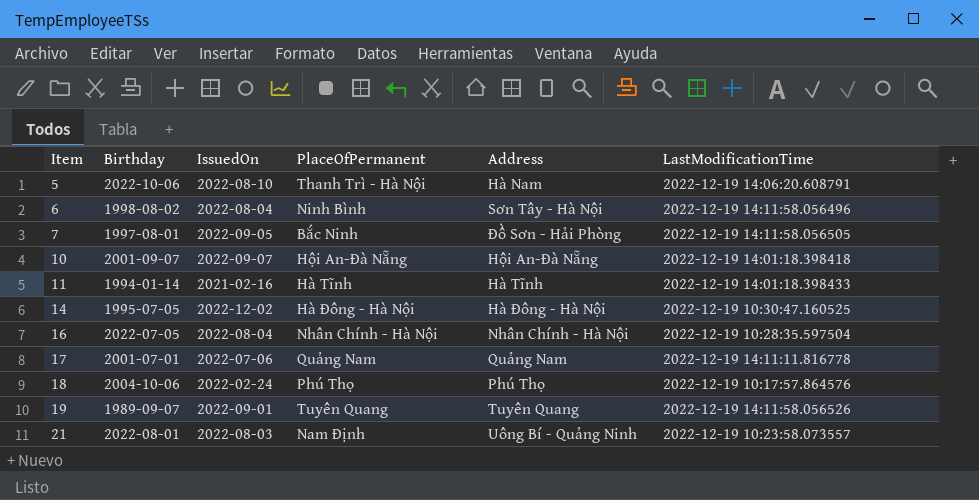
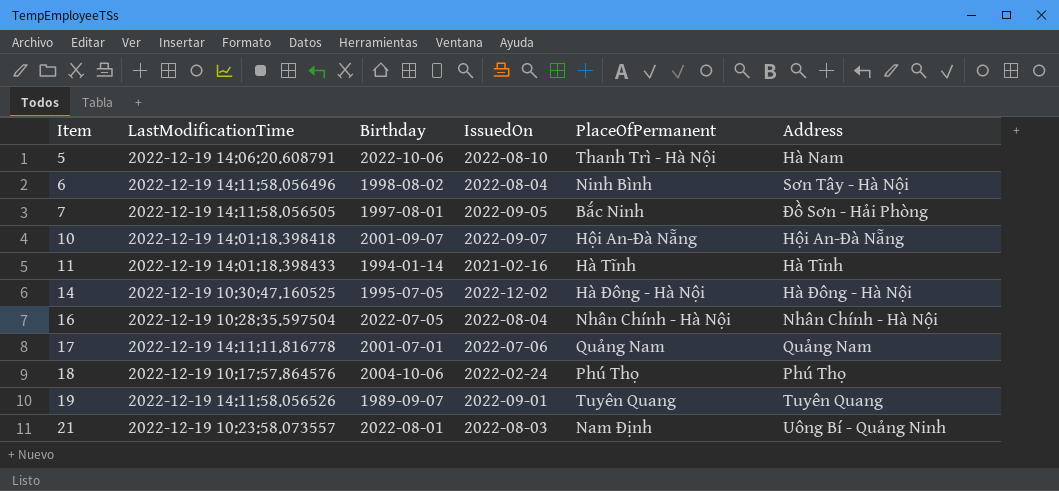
column LastModificationTime | position: 6 -> 2

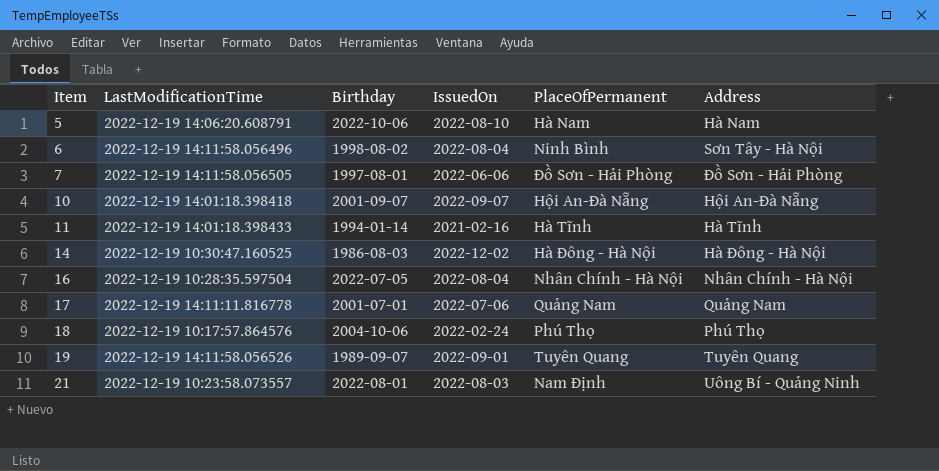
5 | PlaceOfPermanent: Thanh Trì - Hà Nội -> Hà Nam
7 | IssuedOn: 2022-09-05 -> 2022-06-06
7 | PlaceOfPermanent: Bắc Ninh -> Đồ Sơn - Hải Phòng
14 | Birthday: 1995-07-05 -> 1986-08-03

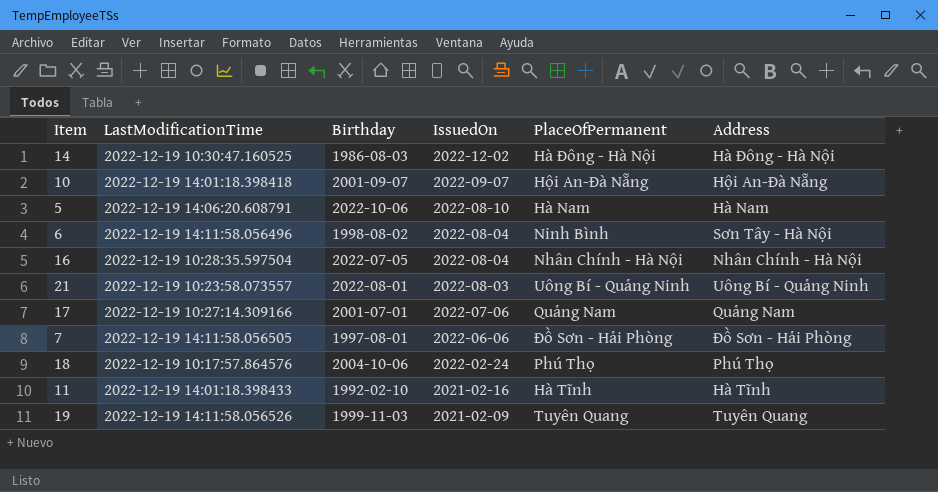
row order: Item ascending -> IssuedOn descending
21 | PlaceOfPermanent: Nam Định -> Uông Bí - Quảng Ninh
17 | LastModificationTime: 2022-12-19 14:11:11.816778 -> 2022-12-19 10:27:14.309166
11 | Birthday: 1994-01-14 -> 1992-02-10
19 | Birthday: 1989-09-07 -> 1999-11-03
19 | IssuedOn: 2022-09-01 -> 2021-02-09

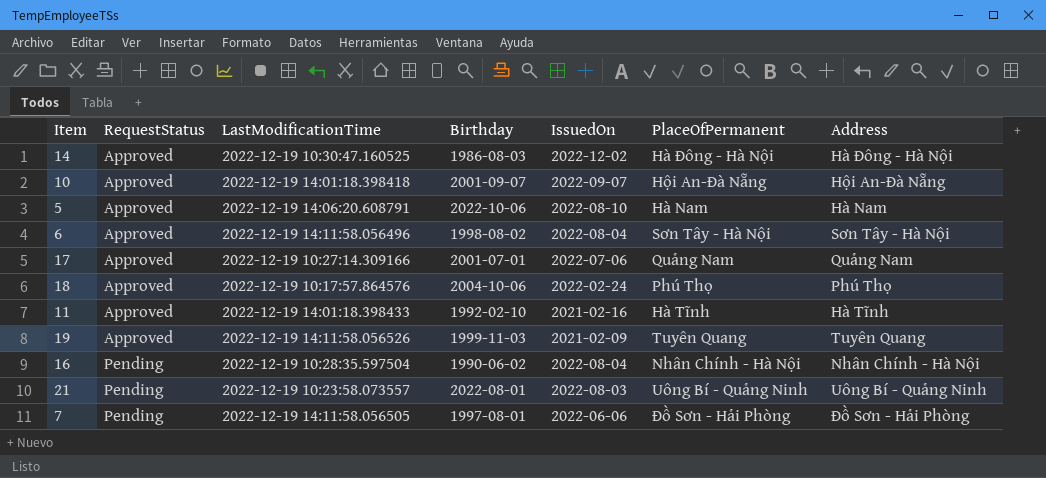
row order: IssuedOn descending -> RequestStatus ascending
column RequestStatus | position: none -> 2
6 | PlaceOfPermanent: Ninh Bình -> Sơn Tây - Hà Nội
16 | Birthday: 2022-07-05 -> 1990-06-02

